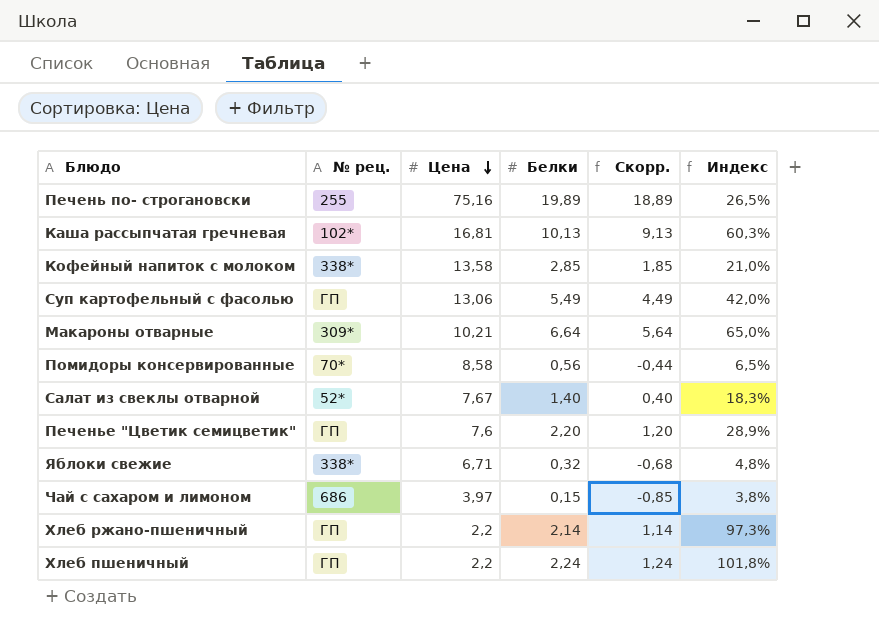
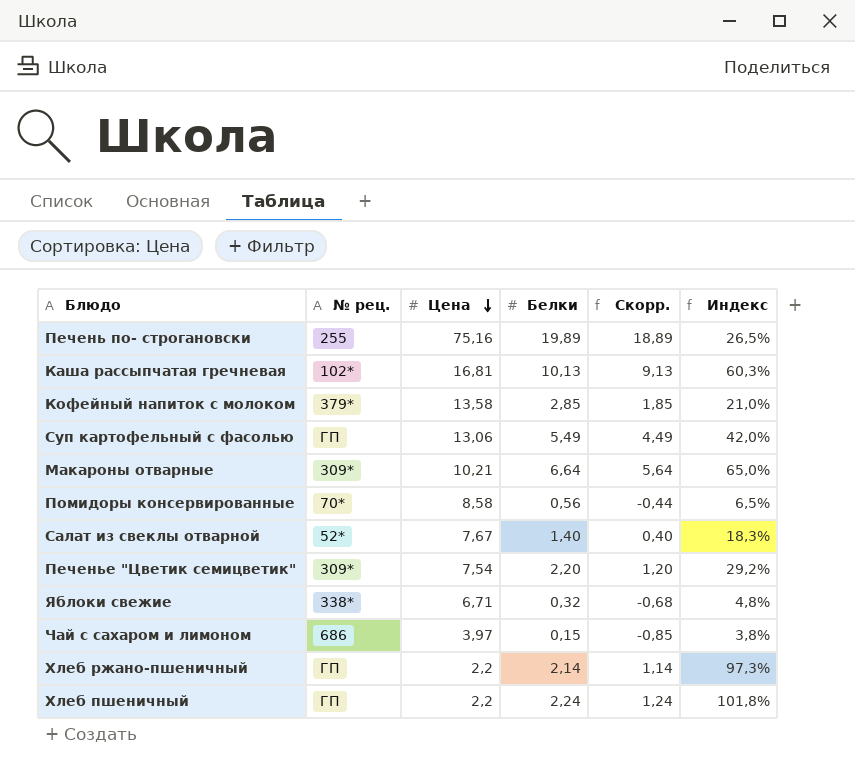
Кофейный напиток с молоком | № рец.: 338* -> 379*
Печенье "Цветик семицветик" | № рец.: ГП -> 309*
Печенье "Цветик семицветик" | Цена: 7,6 -> 7,54
Печенье "Цветик семицветик" | Индекс: 28,9% -> 29,2%

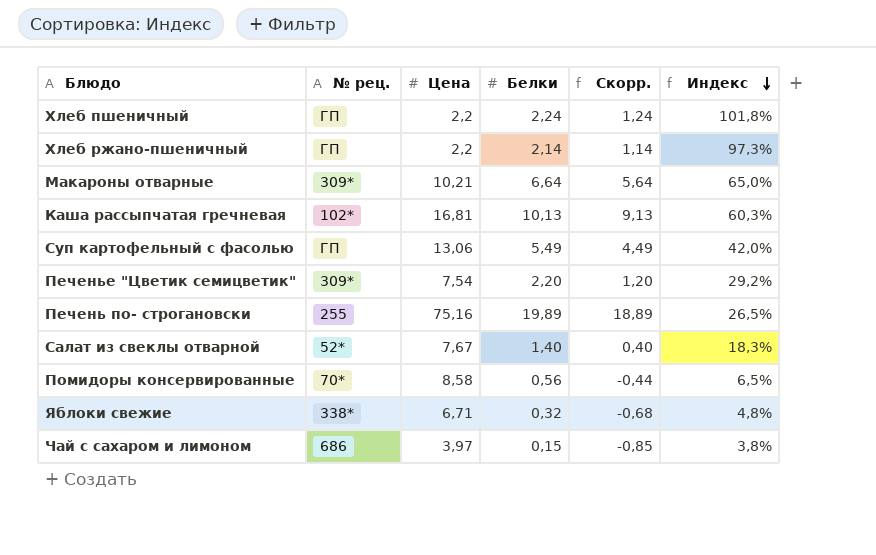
row order: Цена descending -> Индекс descending
row Кофейный напиток с молоком: 379* | 13,58 | 2,85 | 1,85 | 21,0% -> none

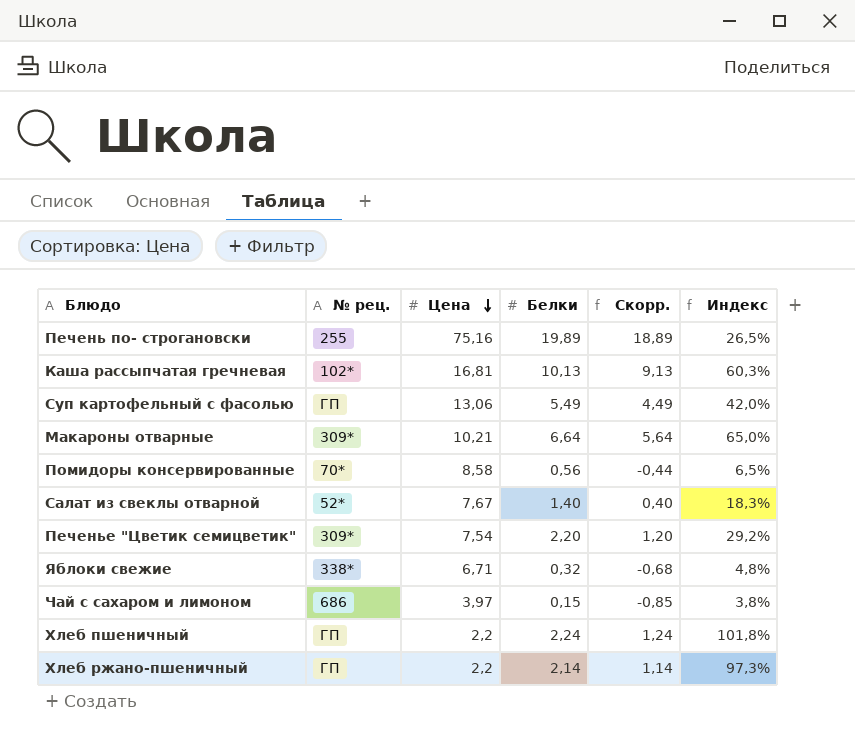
row order: Индекс descending -> Цена descending

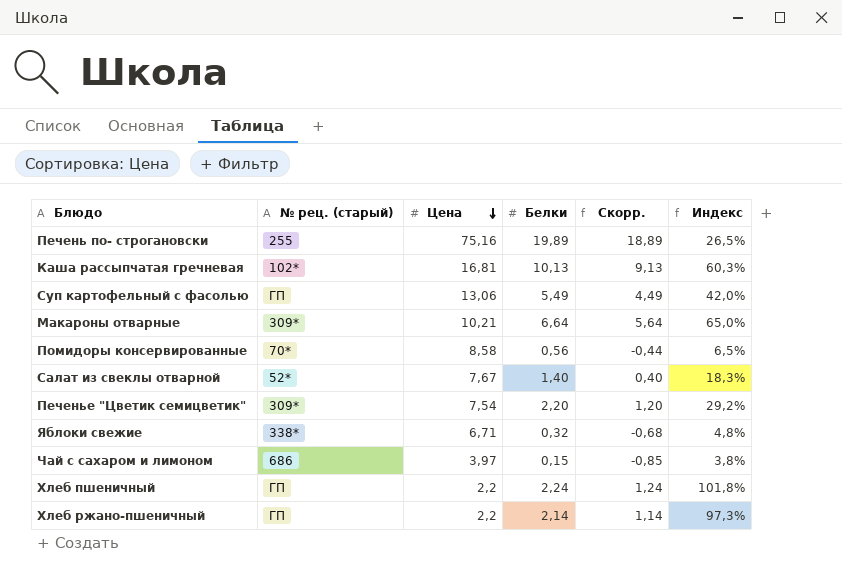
column name: № рец. -> № рец. (старый)

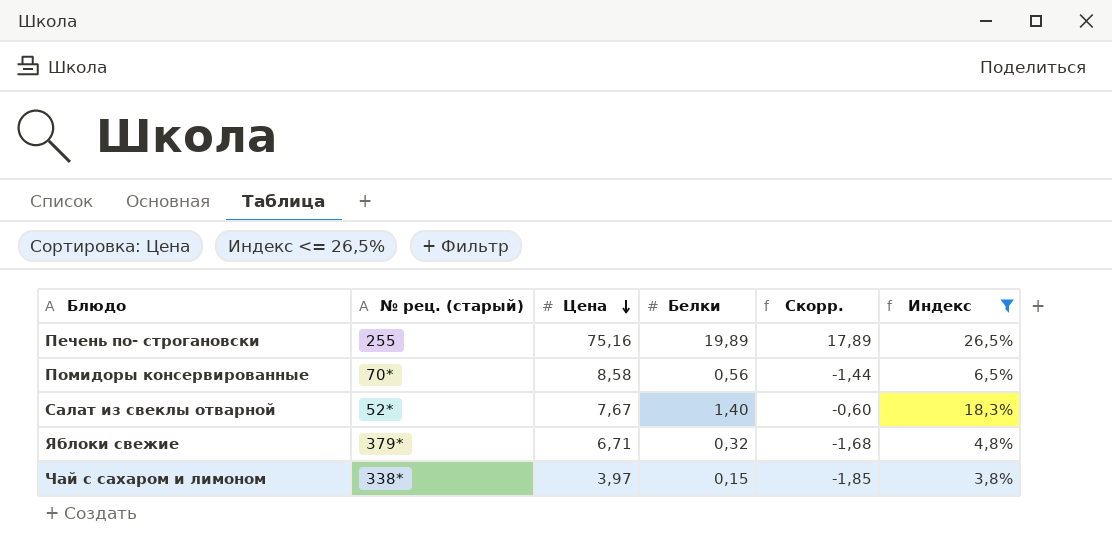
filter: none -> Индекс <= 26,5%
column Скорр. | formula: [Белки] - 1 -> [Белки] - 2
Яблоки свежие | № рец. (старый): 338* -> 379*
Чай с сахаром и лимоном | № рец. (старый): 686 -> 338*

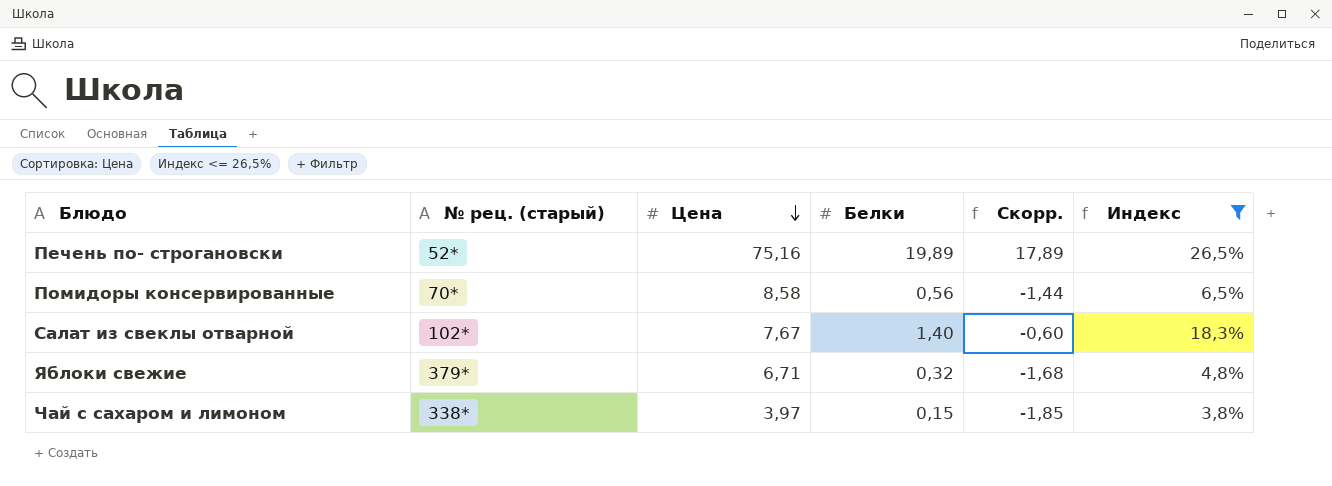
Печень по- строгановски | № рец. (старый): 255 -> 52*
Салат из свеклы отварной | № рец. (старый): 52* -> 102*

